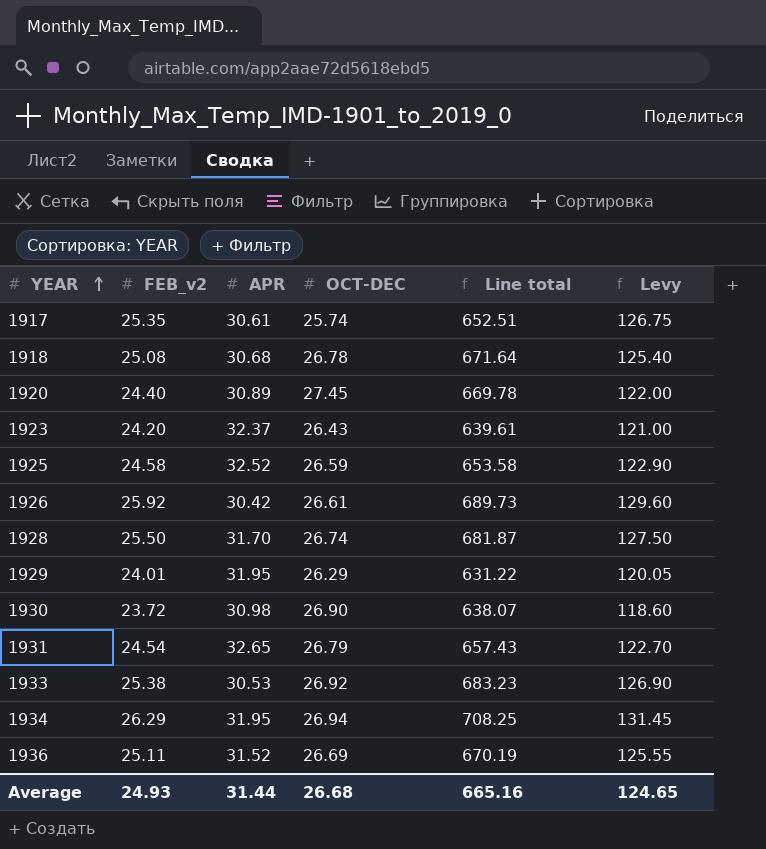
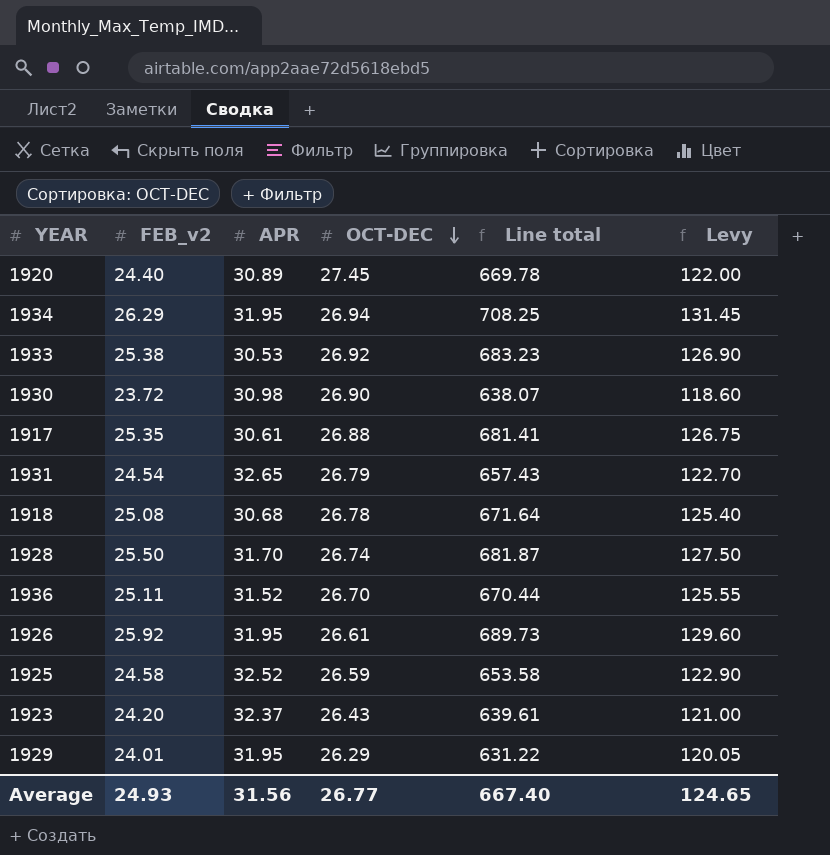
row order: YEAR ascending -> OCT-DEC descending
1917 | OCT-DEC: 25.74 -> 26.88
1917 | Line total: 652.51 -> 681.41
1936 | OCT-DEC: 26.69 -> 26.70
1936 | Line total: 670.19 -> 670.44
1926 | APR: 30.42 -> 31.95
Average | APR: 31.44 -> 31.56
Average | OCT-DEC: 26.68 -> 26.77
Average | Line total: 665.16 -> 667.40

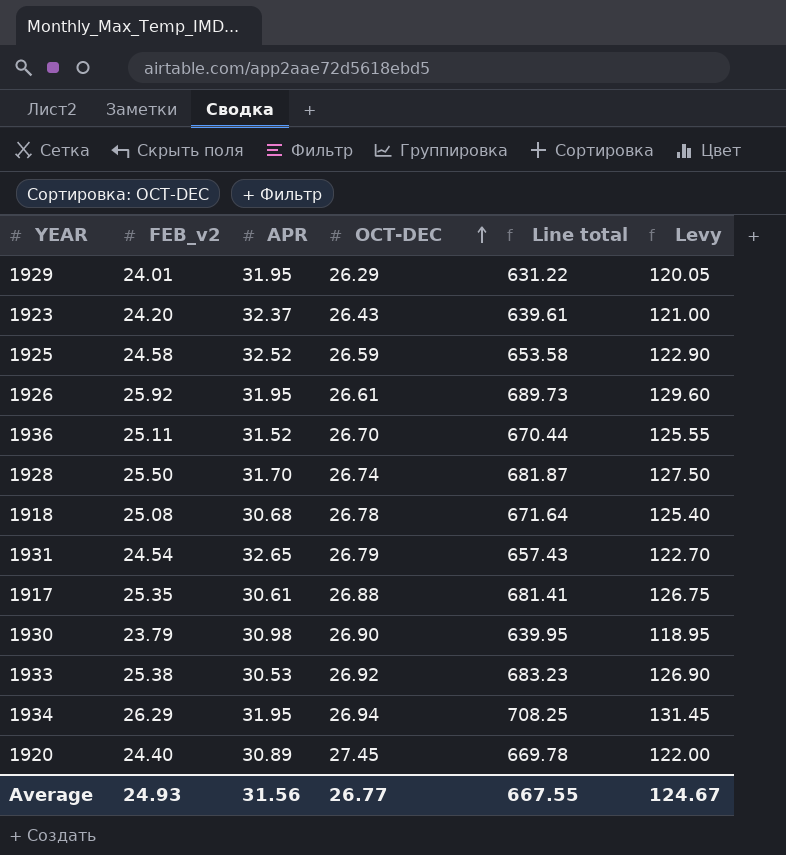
row order: OCT-DEC descending -> OCT-DEC ascending
1930 | FEB_v2: 23.72 -> 23.79
1930 | Line total: 638.07 -> 639.95
1930 | Levy: 118.60 -> 118.95
Average | Line total: 667.40 -> 667.55
Average | Levy: 124.65 -> 124.67

